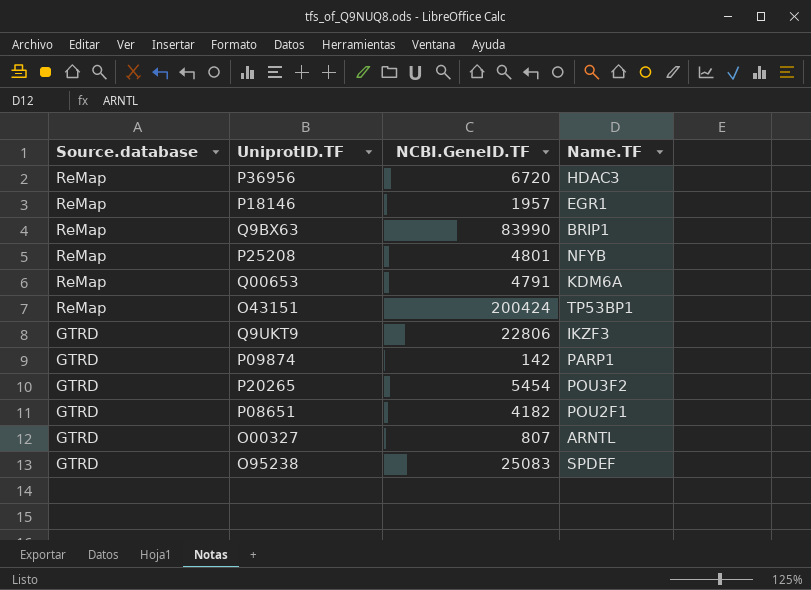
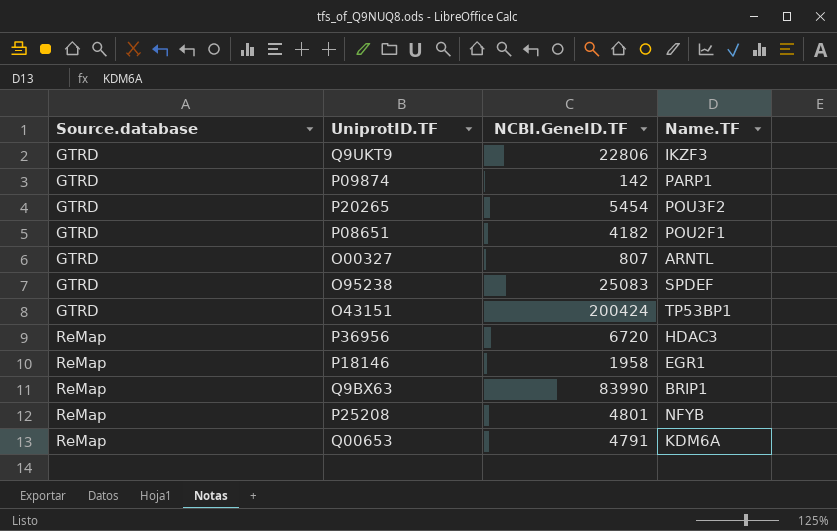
row order: Source.database descending -> Source.database ascending
O43151 | Source.database: ReMap -> GTRD
P18146 | NCBI.GeneID.TF: 1957 -> 1958

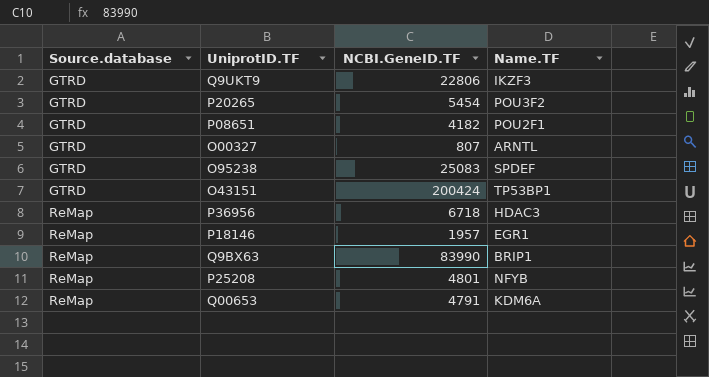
row P09874: GTRD | 142 | PARP1 -> none
P36956 | NCBI.GeneID.TF: 6720 -> 6718
P18146 | NCBI.GeneID.TF: 1958 -> 1957

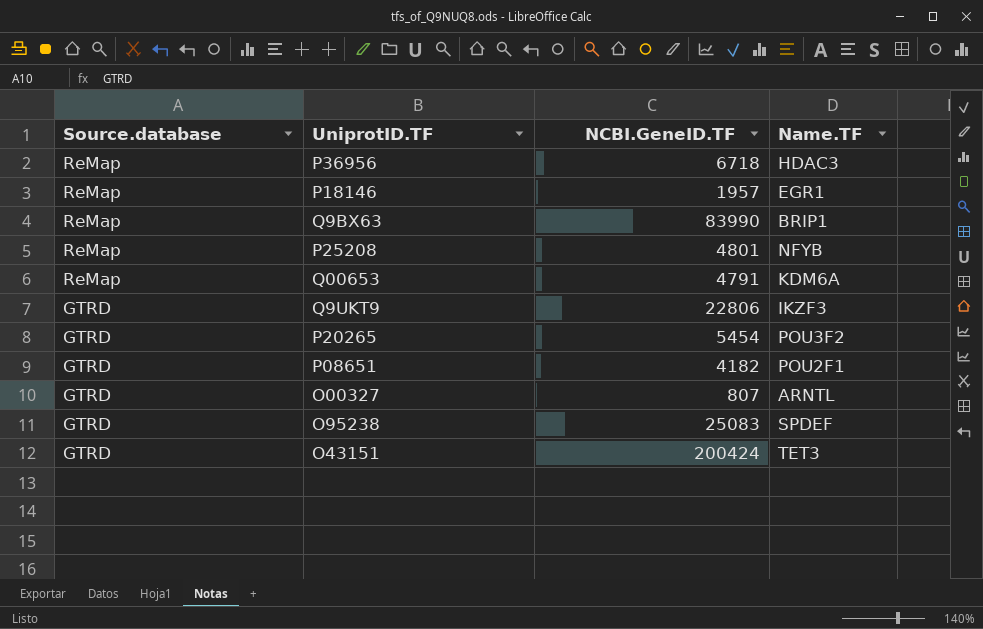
row order: Source.database ascending -> Source.database descending
O43151 | Name.TF: TP53BP1 -> TET3

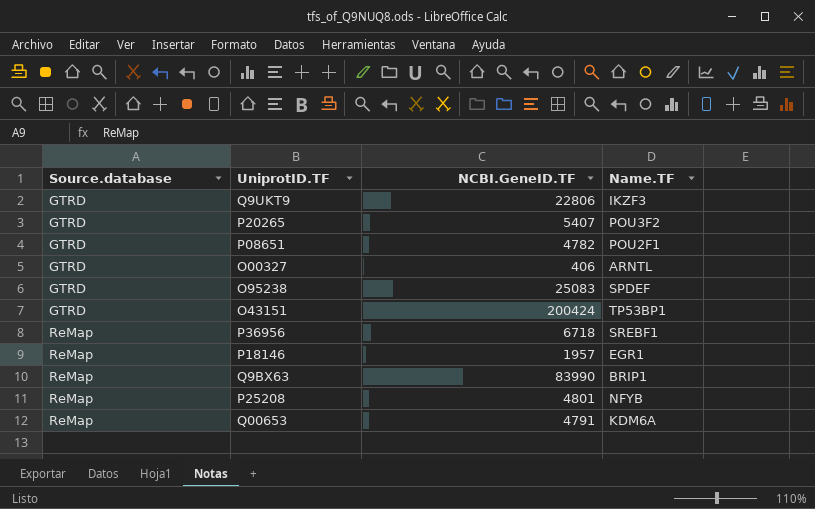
row order: Source.database descending -> Source.database ascending
P20265 | NCBI.GeneID.TF: 5454 -> 5407
P08651 | NCBI.GeneID.TF: 4182 -> 4782
O00327 | NCBI.GeneID.TF: 807 -> 406
O43151 | Name.TF: TET3 -> TP53BP1
P36956 | Name.TF: HDAC3 -> SREBF1

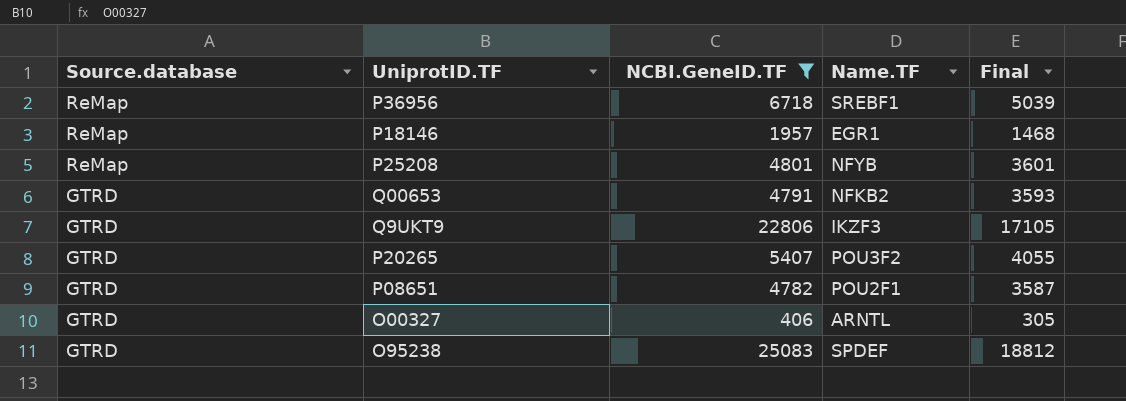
filter: none -> NCBI.GeneID.TF <= 25083
row order: Source.database ascending -> Source.database descending
column Final | formula: none -> [NCBI.GeneID.TF] * 0.75
Q00653 | Source.database: ReMap -> GTRD
Q00653 | Name.TF: KDM6A -> NFKB2

